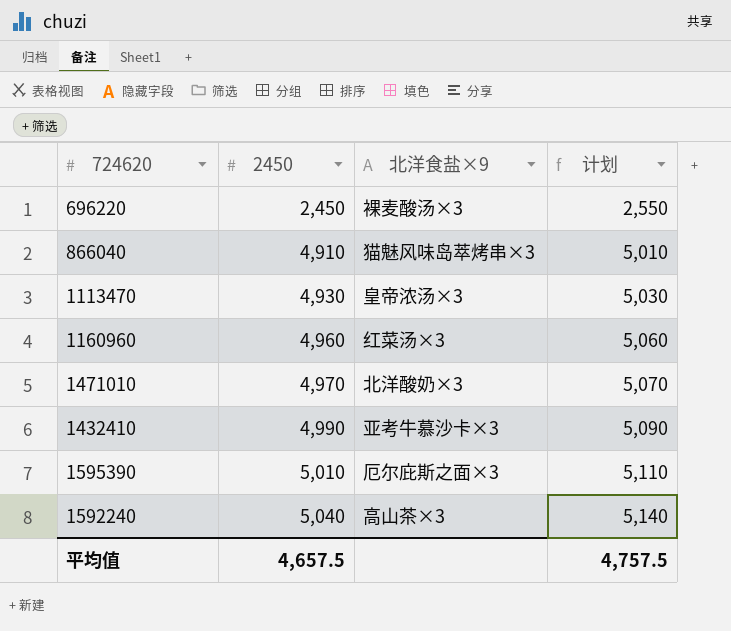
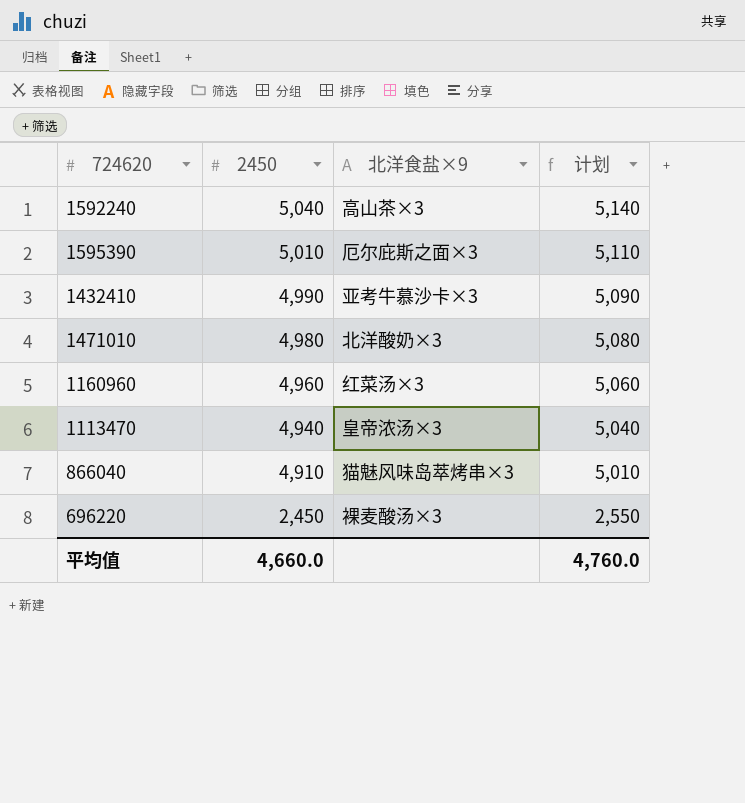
row order: 2450 ascending -> 2450 descending
1471010 | 2450: 4,970 -> 4,980
1471010 | 计划: 5,070 -> 5,080
1113470 | 2450: 4,930 -> 4,940
1113470 | 计划: 5,030 -> 5,040
平均值 | 2450: 4,657.5 -> 4,660.0
平均值 | 计划: 4,757.5 -> 4,760.0

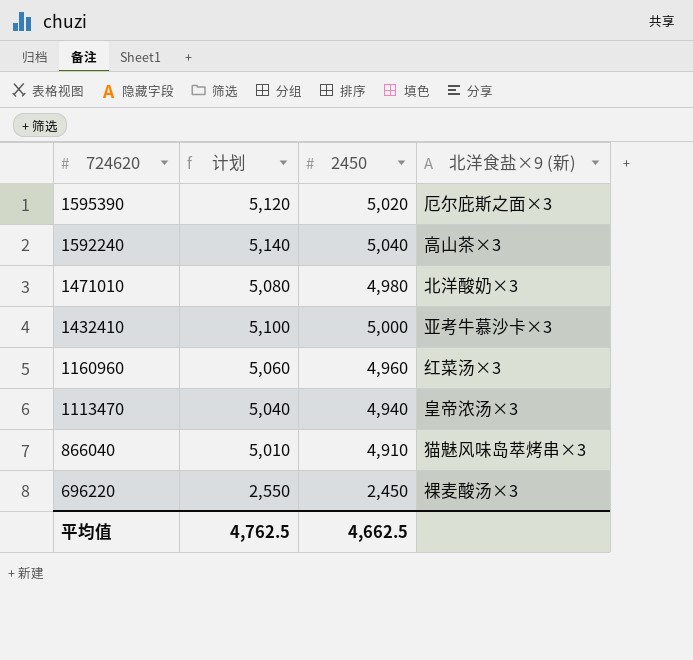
row order: 2450 descending -> 724620 descending
column 计划 | position: 4 -> 2
column name: 北洋食盐×9 -> 北洋食盐×9 (新)
1595390 | 计划: 5,110 -> 5,120
1595390 | 2450: 5,010 -> 5,020
1432410 | 计划: 5,090 -> 5,100
1432410 | 2450: 4,990 -> 5,000
平均值 | 计划: 4,760.0 -> 4,762.5
平均值 | 2450: 4,660.0 -> 4,662.5

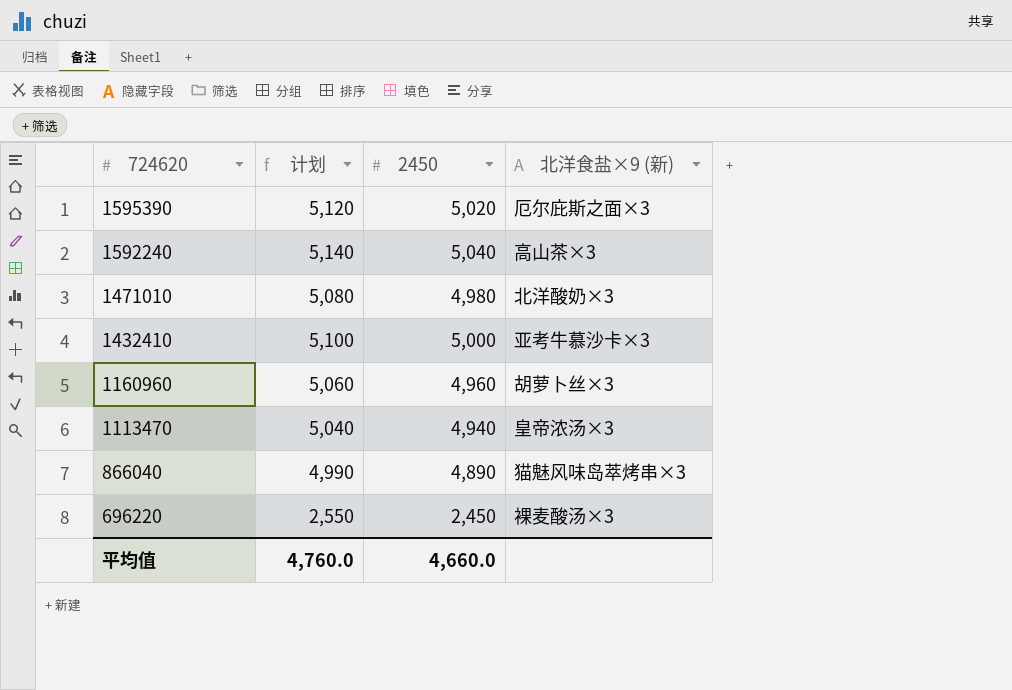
1160960 | 北洋食盐×9 (新): 红菜汤×3 -> 胡萝卜丝×3
866040 | 计划: 5,010 -> 4,990
866040 | 2450: 4,910 -> 4,890
平均值 | 计划: 4,762.5 -> 4,760.0
平均值 | 2450: 4,662.5 -> 4,660.0

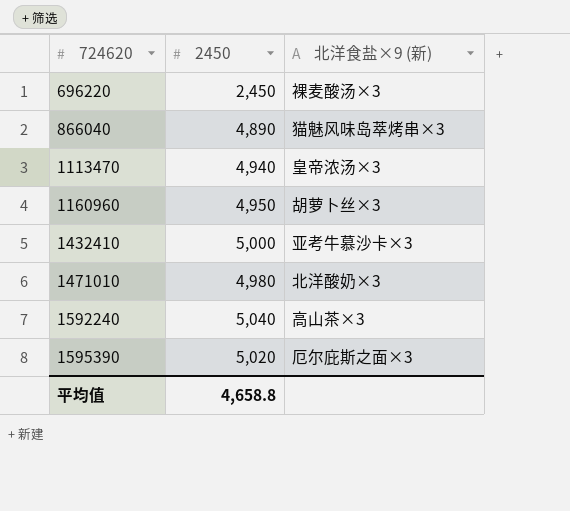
row order: 724620 descending -> 724620 ascending
column 计划 | formula: [2450] + 100 -> none
1160960 | 2450: 4,960 -> 4,950
平均值 | 2450: 4,660.0 -> 4,658.8

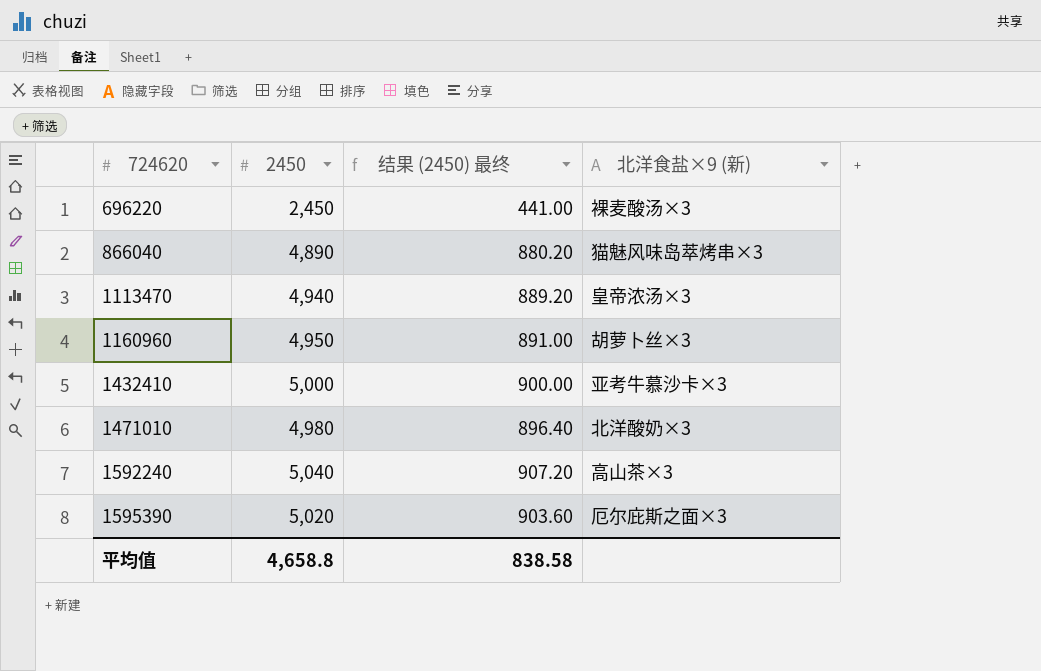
column 结果 (2450) 最终 | formula: none -> [2450] * 0.18

